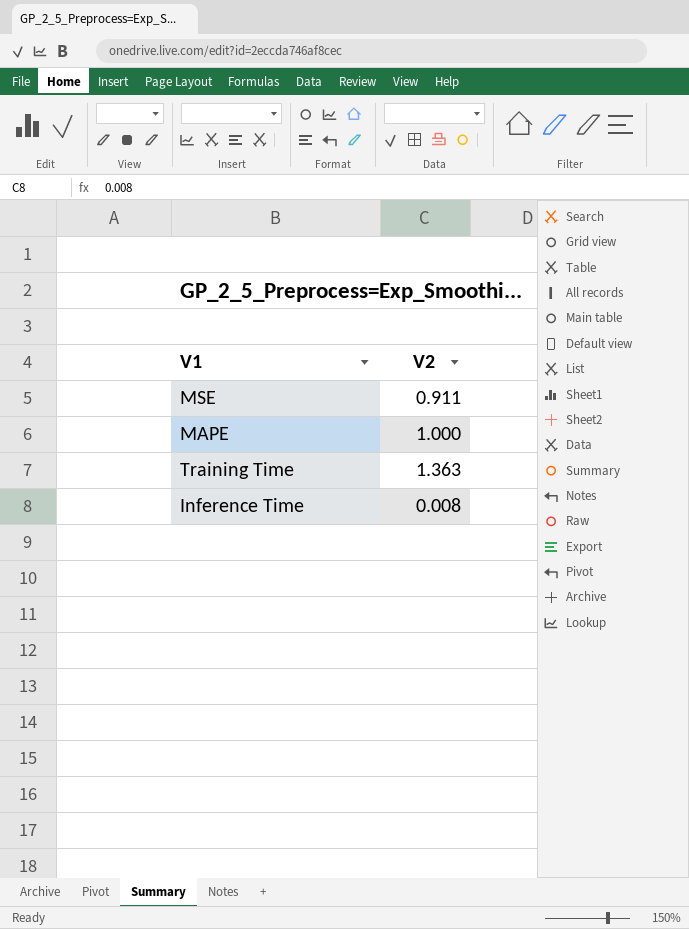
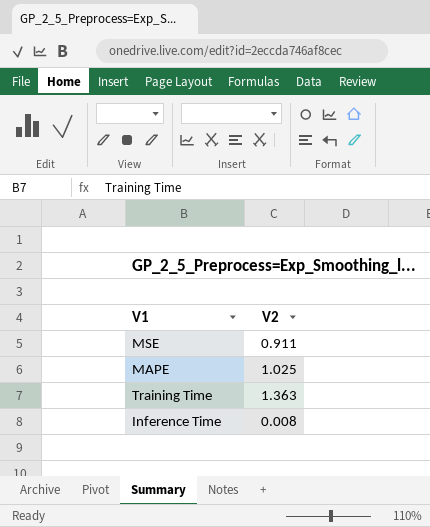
MAPE | V2: 1.000 -> 1.025

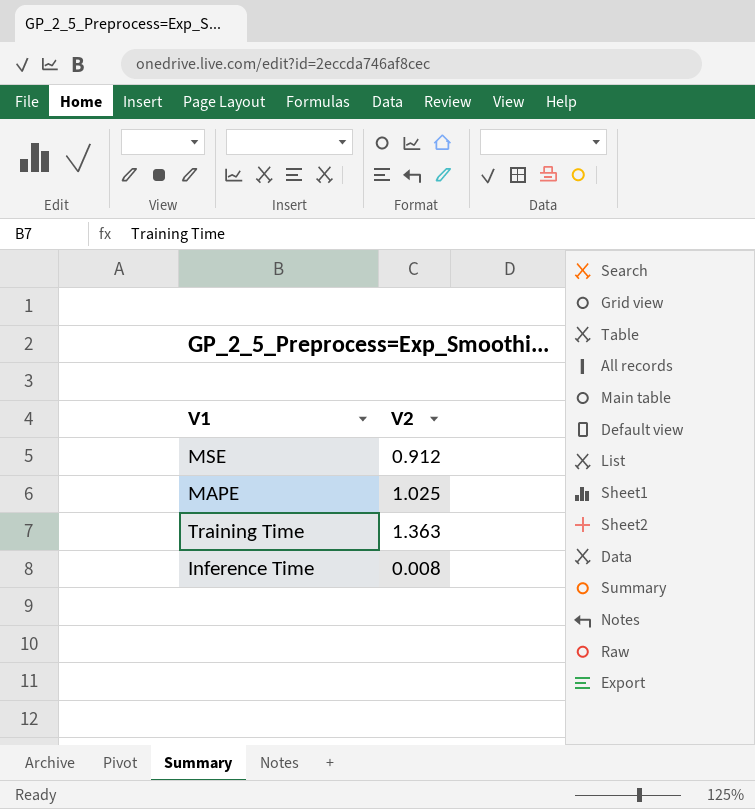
MSE | V2: 0.911 -> 0.912

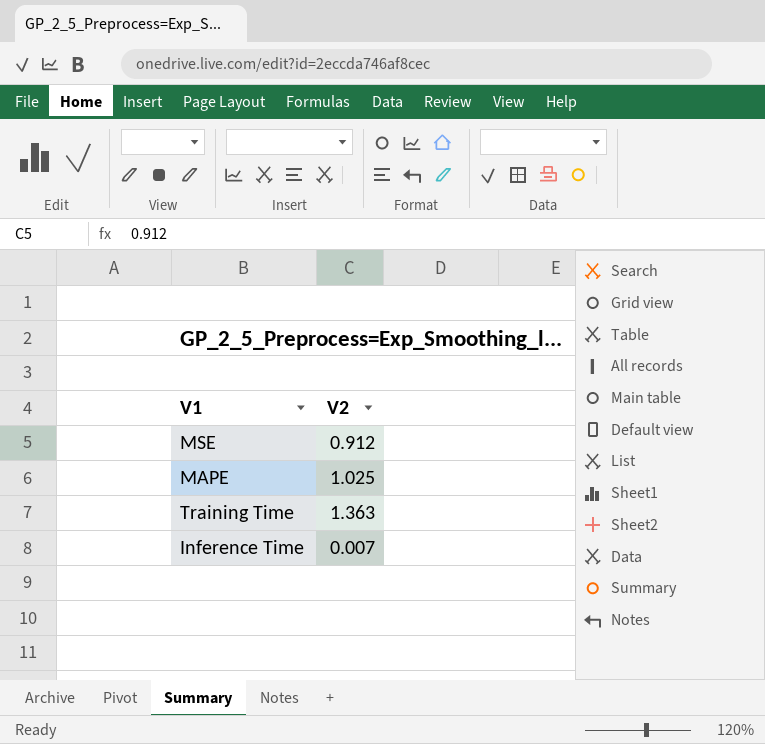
Inference Time | V2: 0.008 -> 0.007

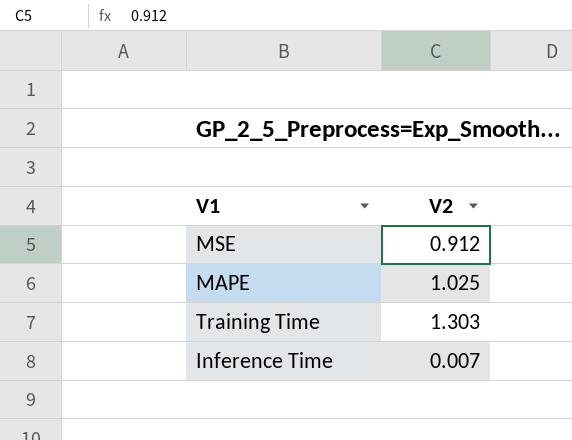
Training Time | V2: 1.363 -> 1.303

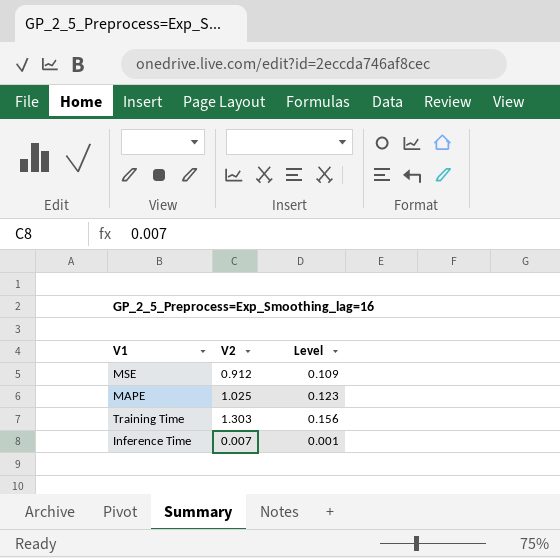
column Level | formula: none -> [V2] * 0.12

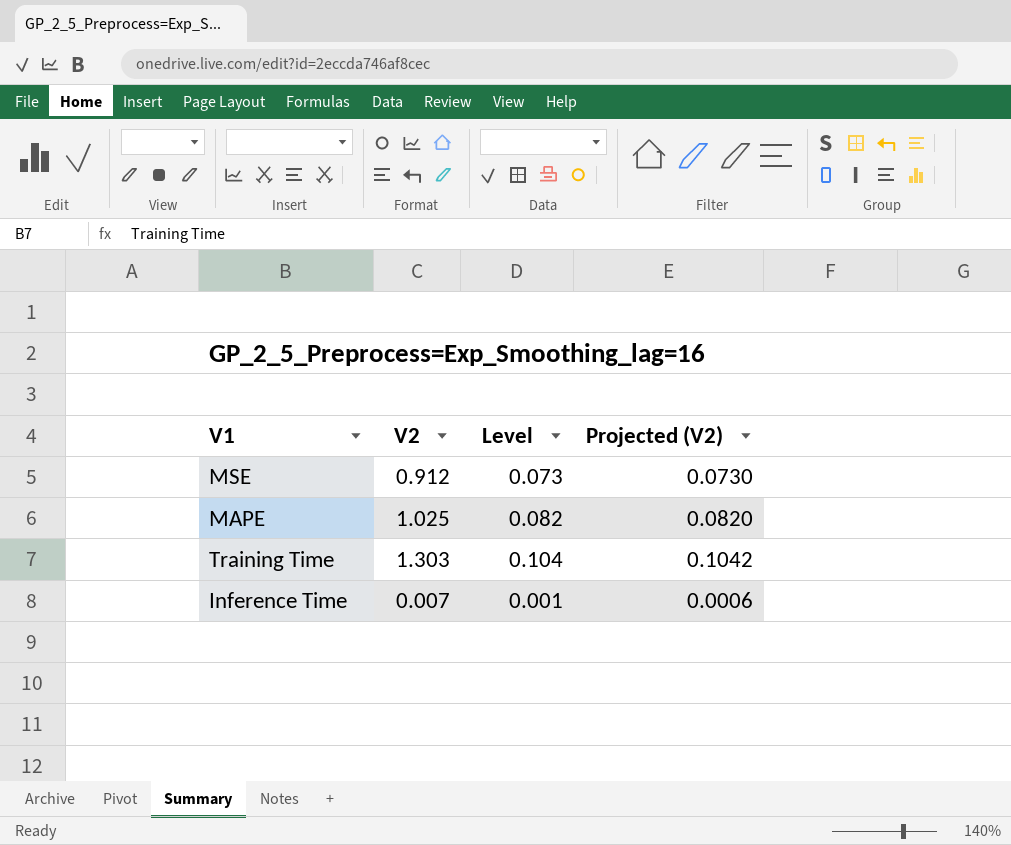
column Level | formula: [V2] * 0.12 -> [V2] * 0.08
column Projected (V2) | formula: none -> [V2] * 0.08

